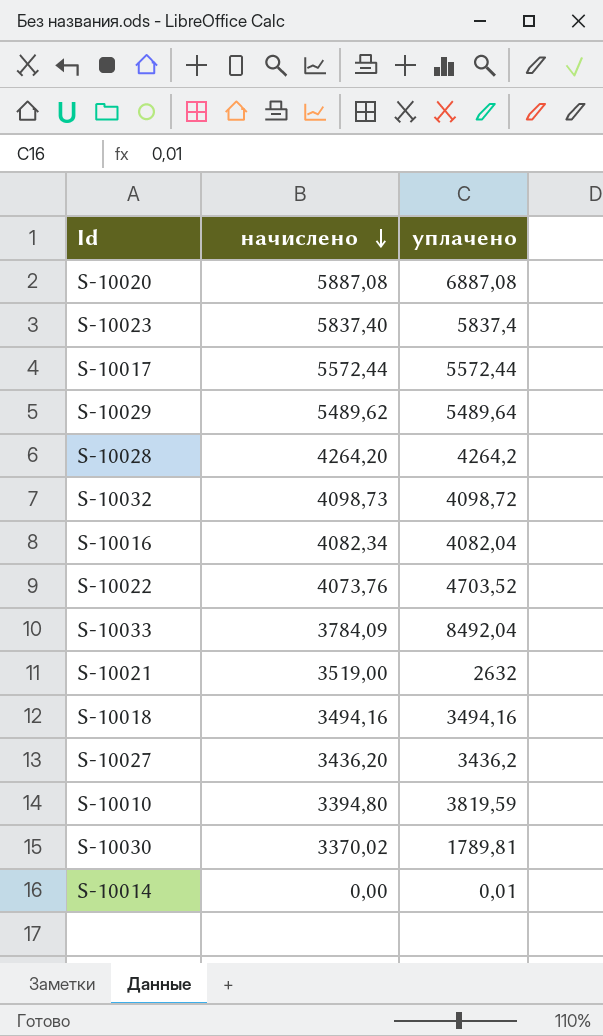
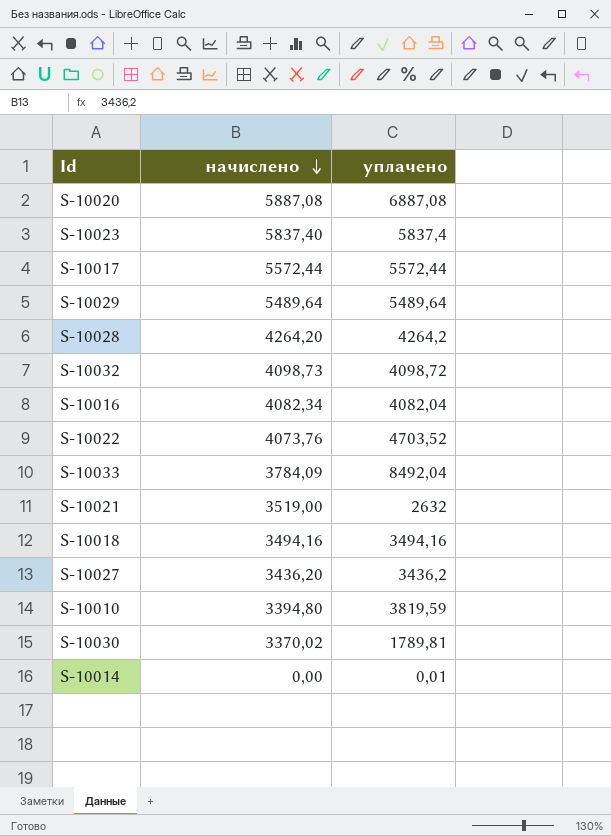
S-10029 | начислено: 5489,62 -> 5489,64

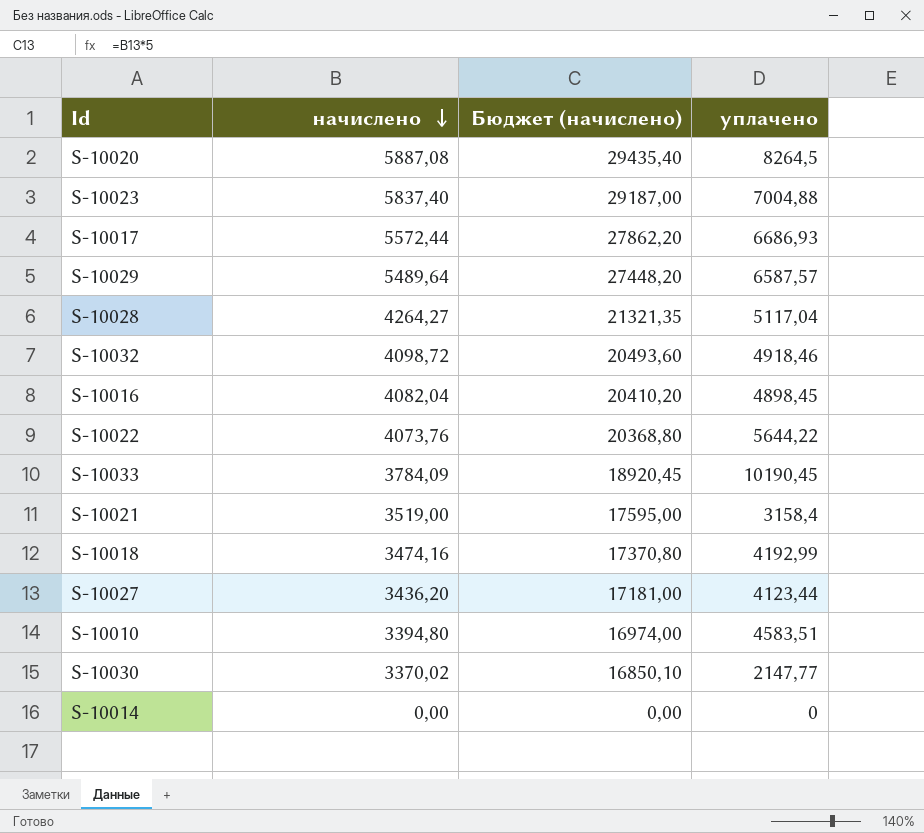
column Бюджет (начислено) | formula: none -> [начислено] * 5
S-10020 | уплачено: 6887,08 -> 8264,5
S-10023 | уплачено: 5837,4 -> 7004,88
S-10017 | уплачено: 5572,44 -> 6686,93
S-10029 | уплачено: 5489,64 -> 6587,57
S-10028 | начислено: 4264,20 -> 4264,27
S-10028 | уплачено: 4264,2 -> 5117,04
S-10032 | начислено: 4098,73 -> 4098,72
S-10032 | уплачено: 4098,72 -> 4918,46
S-10016 | начислено: 4082,34 -> 4082,04
S-10016 | уплачено: 4082,04 -> 4898,45
S-10022 | уплачено: 4703,52 -> 5644,22
S-10033 | уплачено: 8492,04 -> 10190,45
S-10021 | уплачено: 2632 -> 3158,4
S-10018 | начислено: 3494,16 -> 3474,16
S-10018 | уплачено: 3494,16 -> 4192,99
S-10027 | уплачено: 3436,2 -> 4123,44
S-10010 | уплачено: 3819,59 -> 4583,51
S-10030 | уплачено: 1789,81 -> 2147,77
S-10014 | уплачено: 0,01 -> 0

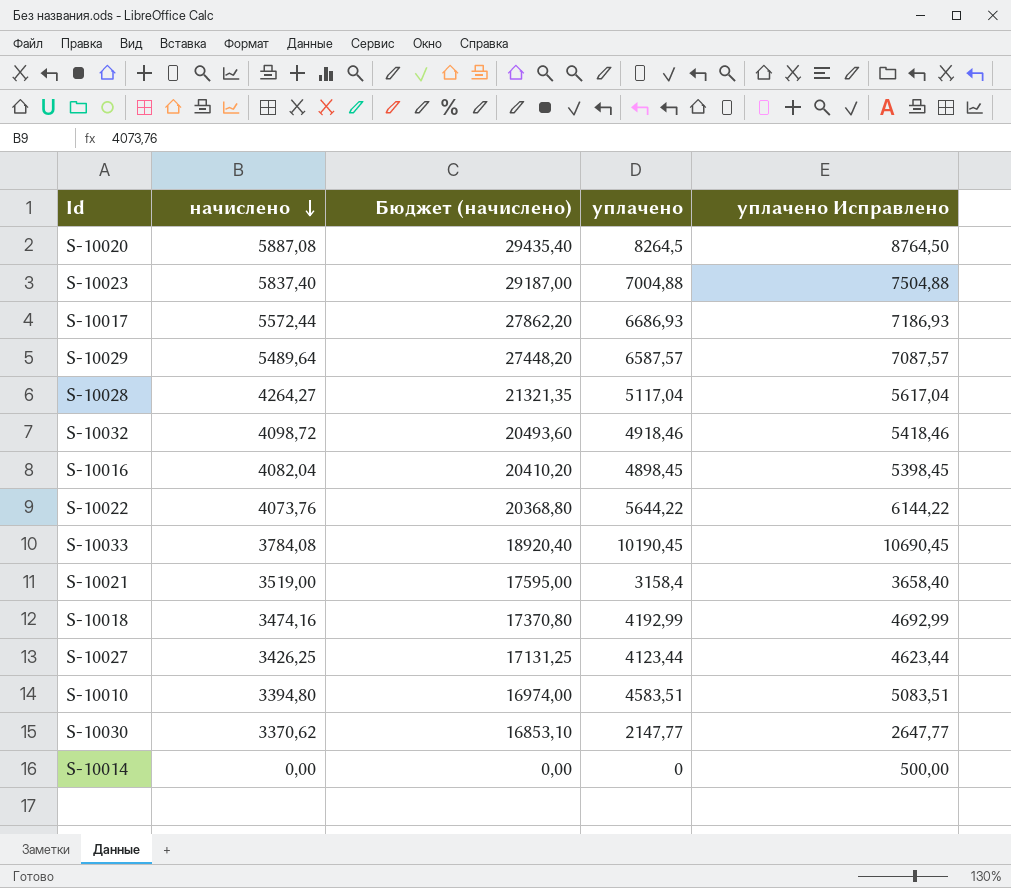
column уплачено Исправлено | formula: none -> [уплачено] + 500
S-10033 | начислено: 3784,09 -> 3784,08
S-10033 | Бюджет (начислено): 18920,45 -> 18920,40
S-10027 | начислено: 3436,20 -> 3426,25
S-10027 | Бюджет (начислено): 17181,00 -> 17131,25
S-10030 | начислено: 3370,02 -> 3370,62
S-10030 | Бюджет (начислено): 16850,10 -> 16853,10

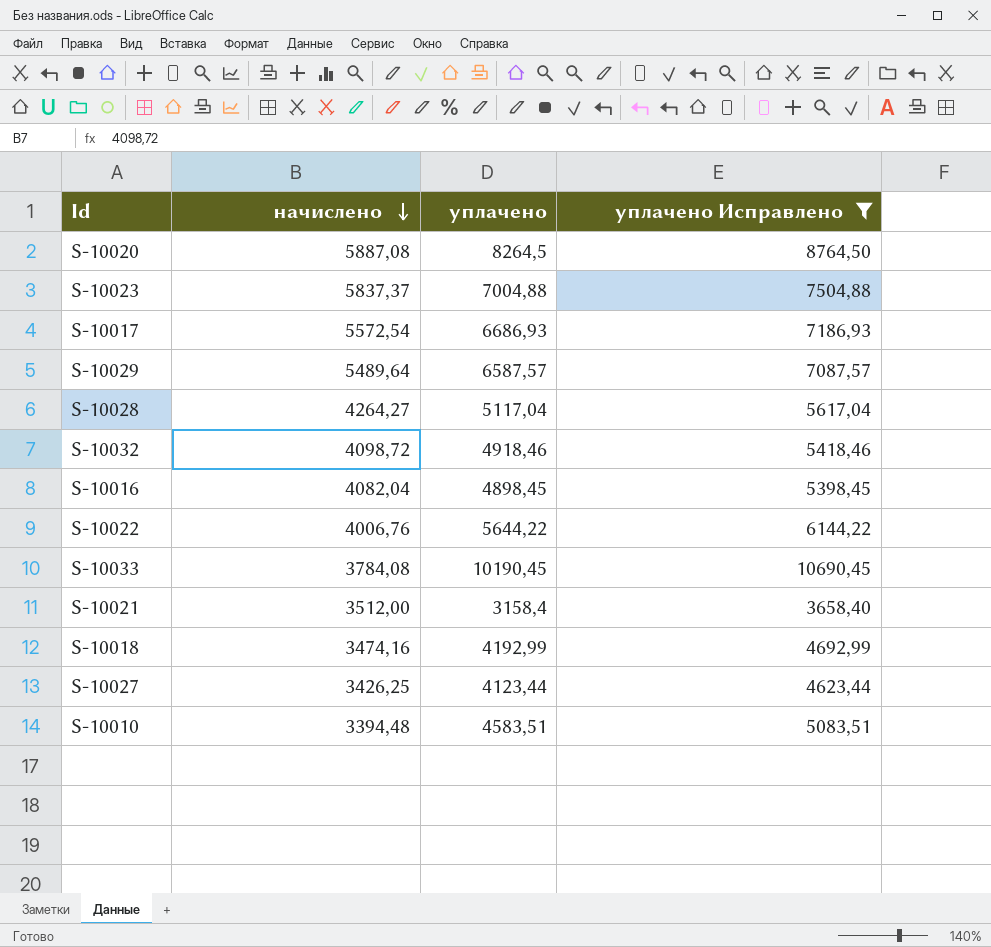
filter: none -> уплачено Исправлено >= 3658,40
column Бюджет (начислено) | formula: [начислено] * 5 -> none
S-10023 | начислено: 5837,40 -> 5837,37
S-10017 | начислено: 5572,44 -> 5572,54
S-10022 | начислено: 4073,76 -> 4006,76
S-10021 | начислено: 3519,00 -> 3512,00
S-10010 | начислено: 3394,80 -> 3394,48

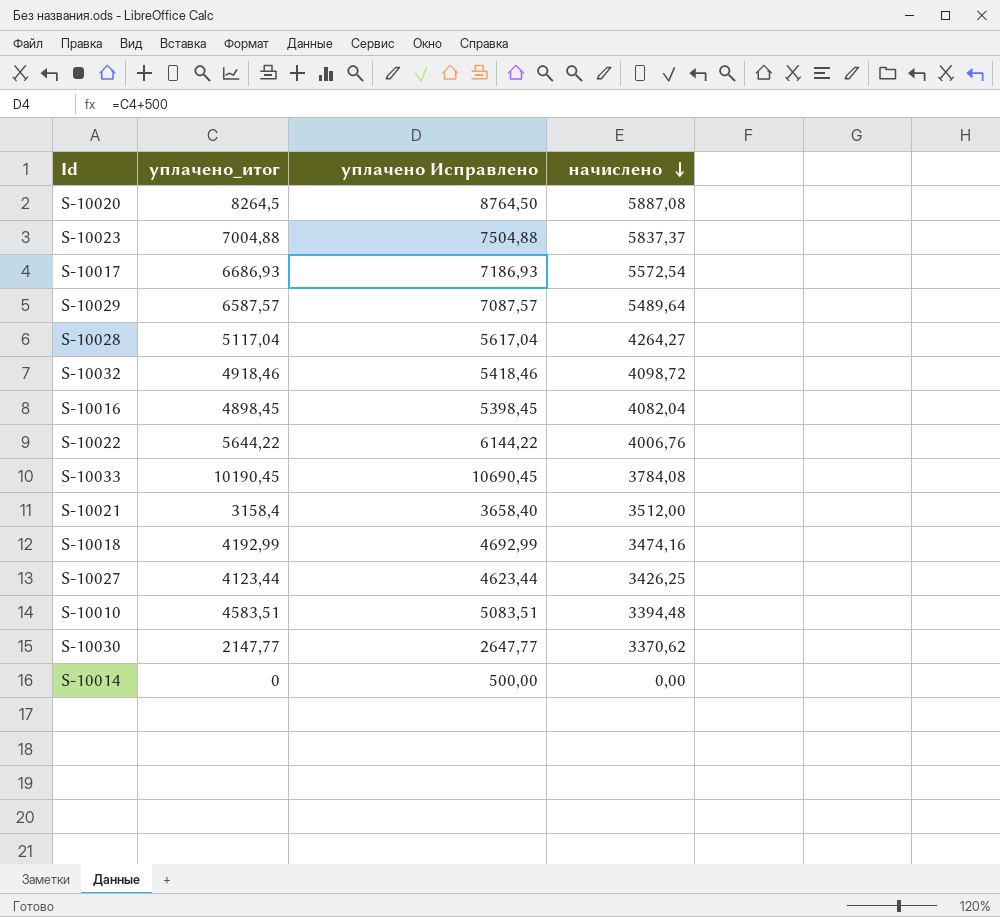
filter: уплачено Исправлено >= 3658,40 -> none
column name: уплачено -> уплачено_итог
column начислено | position: 2 -> 4

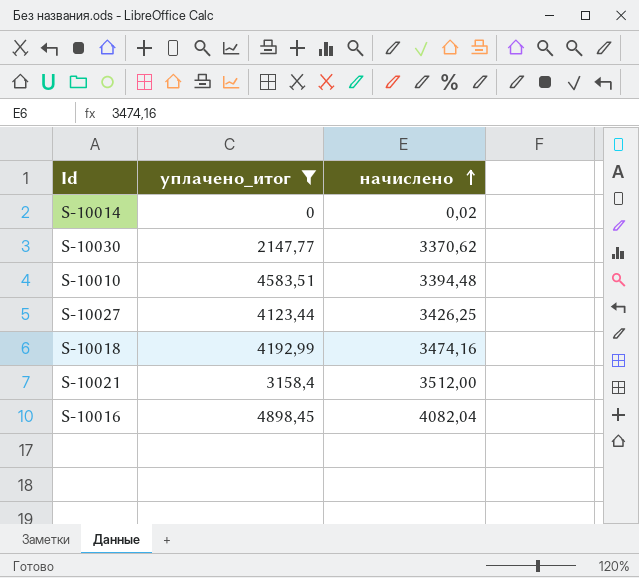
filter: none -> уплачено_итог <= 4898,45
row order: начислено descending -> начислено ascending
column уплачено Исправлено | formula: [уплачено_итог] + 500 -> none
S-10014 | начислено: 0,00 -> 0,02

